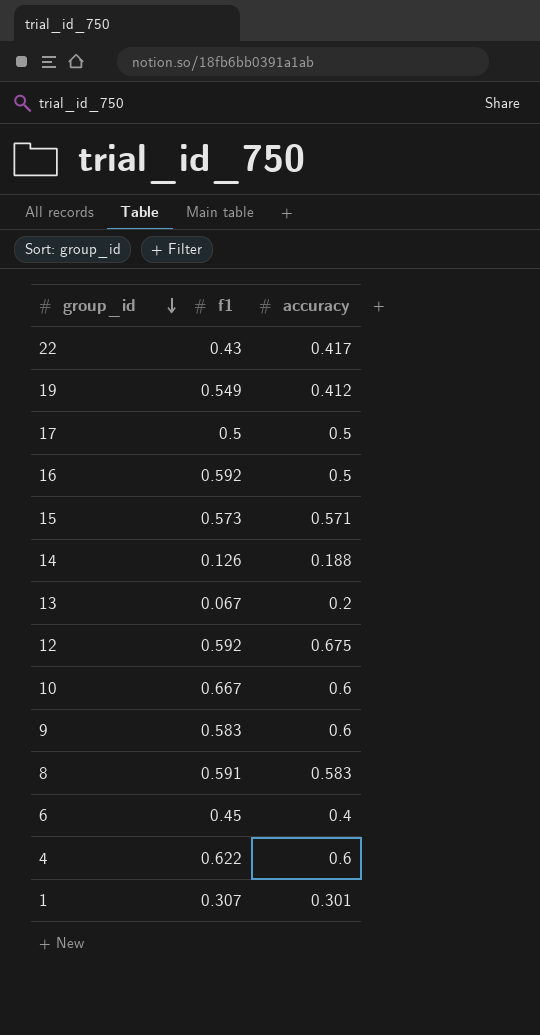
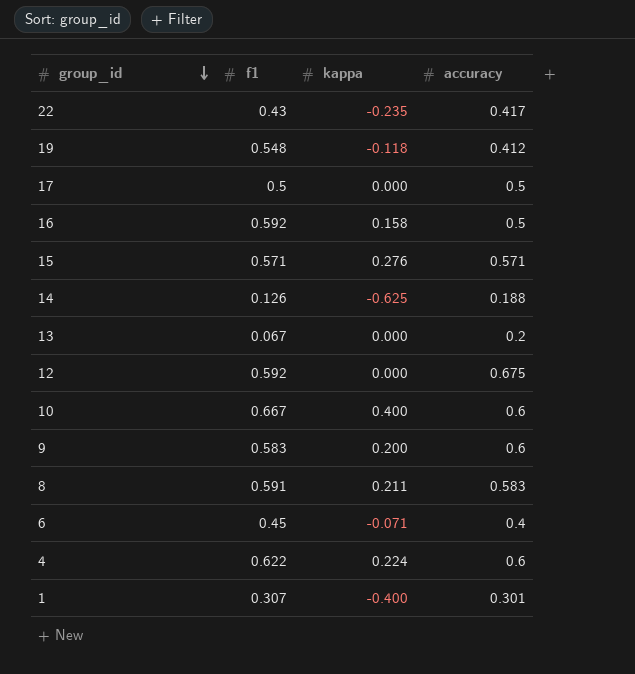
column kappa | position: none -> 3
19 | f1: 0.549 -> 0.548
15 | f1: 0.573 -> 0.571

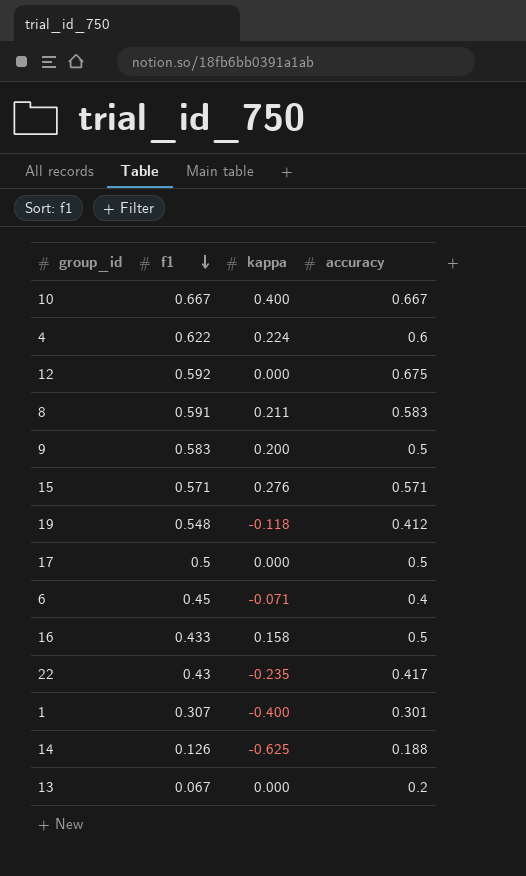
row order: group_id descending -> f1 descending
10 | accuracy: 0.6 -> 0.667
9 | accuracy: 0.6 -> 0.5
16 | f1: 0.592 -> 0.433

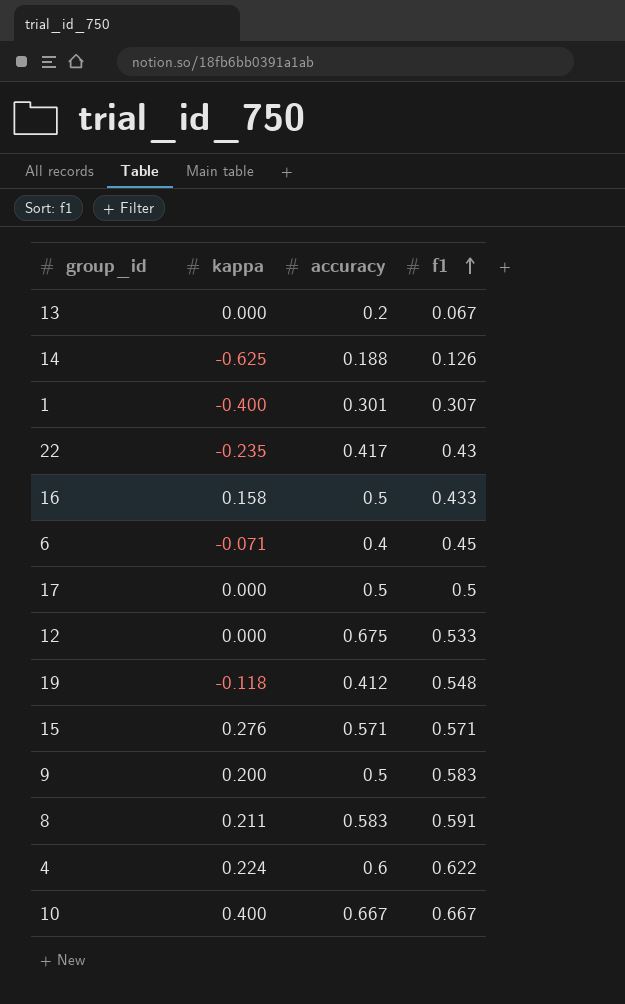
row order: f1 descending -> f1 ascending
column f1 | position: 2 -> 4
12 | f1: 0.592 -> 0.533

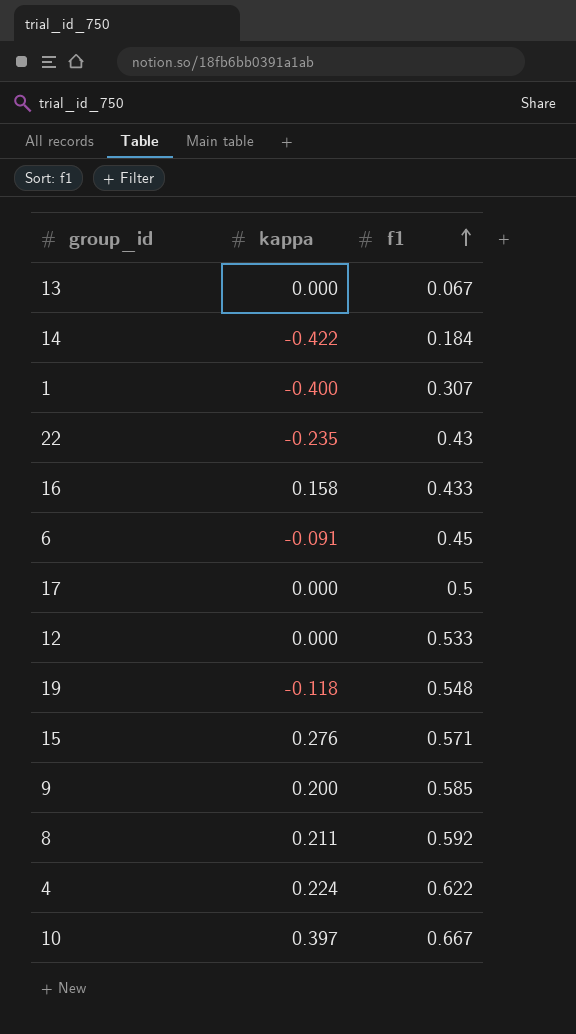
column accuracy | position: 3 -> none
14 | kappa: -0.625 -> -0.422
14 | f1: 0.126 -> 0.184
6 | kappa: -0.071 -> -0.091
9 | f1: 0.583 -> 0.585
8 | f1: 0.591 -> 0.592
10 | kappa: 0.400 -> 0.397

